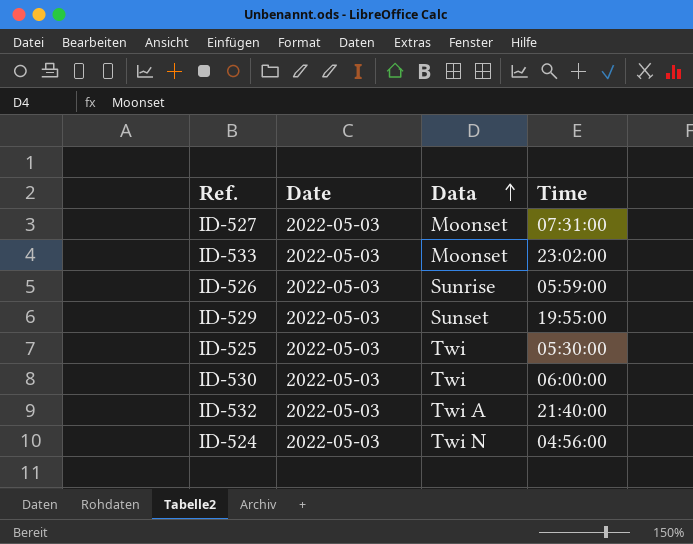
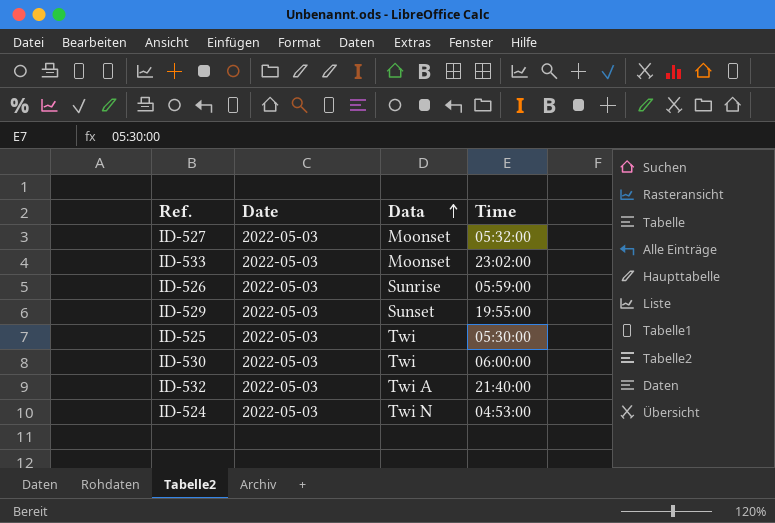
ID-527 | Time: 07:31:00 -> 05:32:00
ID-524 | Time: 04:56:00 -> 04:53:00

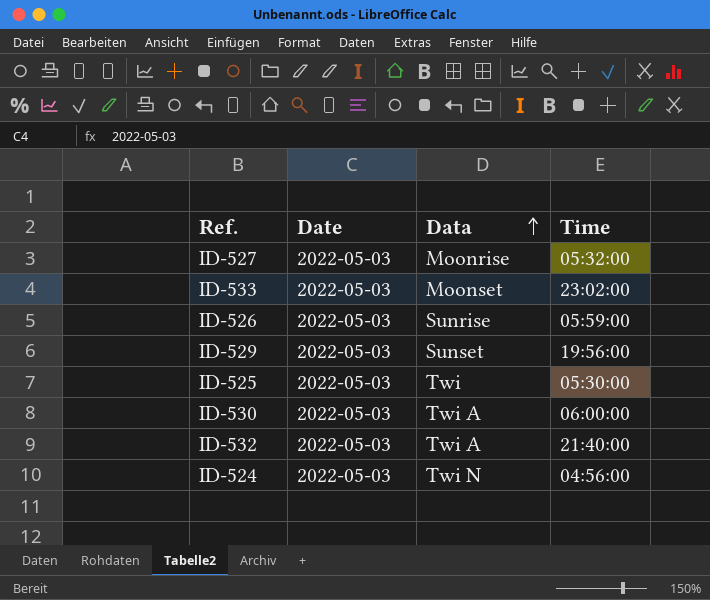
ID-527 | Data: Moonset -> Moonrise
ID-529 | Time: 19:55:00 -> 19:56:00
ID-530 | Data: Twi -> Twi A
ID-524 | Time: 04:53:00 -> 04:56:00

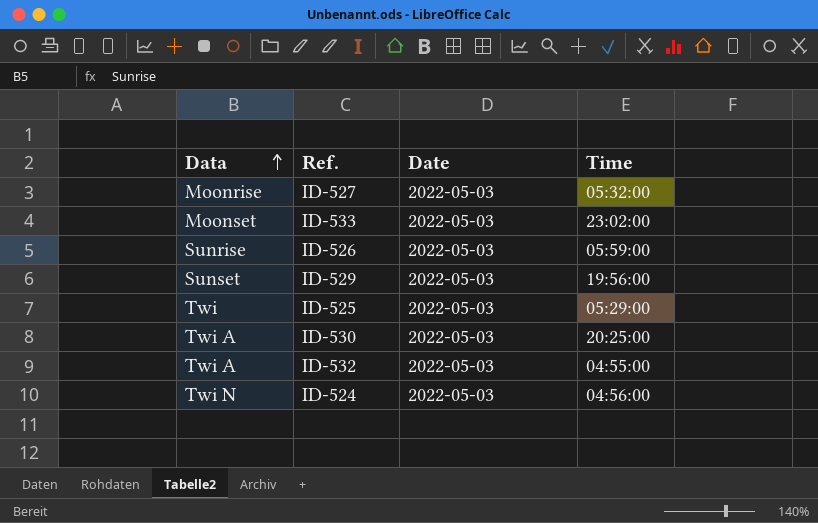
column Data | position: 3 -> 1
ID-525 | Time: 05:30:00 -> 05:29:00
ID-530 | Time: 06:00:00 -> 20:25:00
ID-532 | Time: 21:40:00 -> 04:55:00

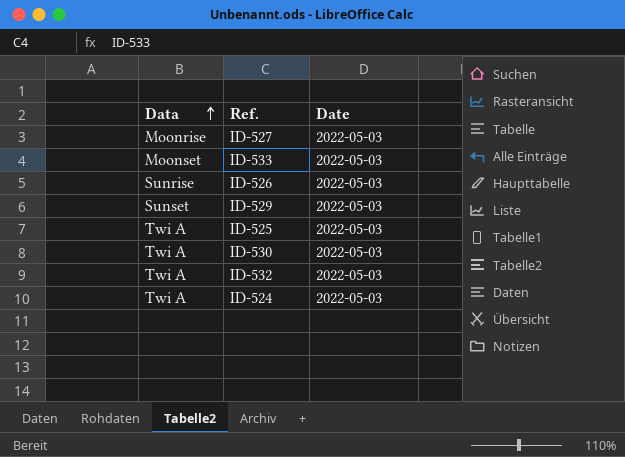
column Time | position: 4 -> none
ID-525 | Data: Twi -> Twi A
ID-524 | Data: Twi N -> Twi A

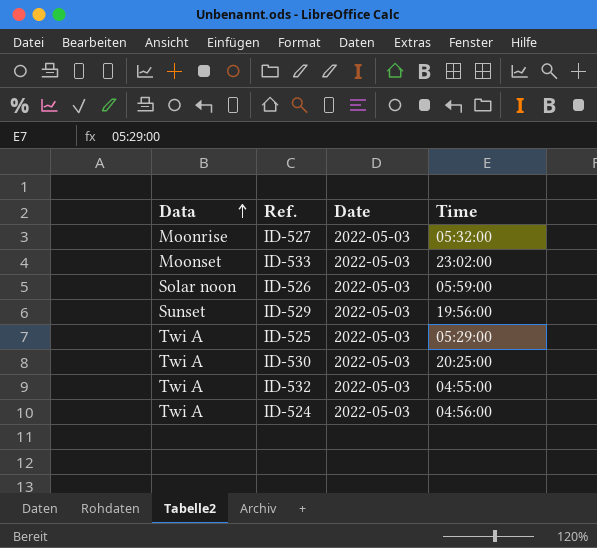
column Time | position: none -> 4
ID-526 | Data: Sunrise -> Solar noon

